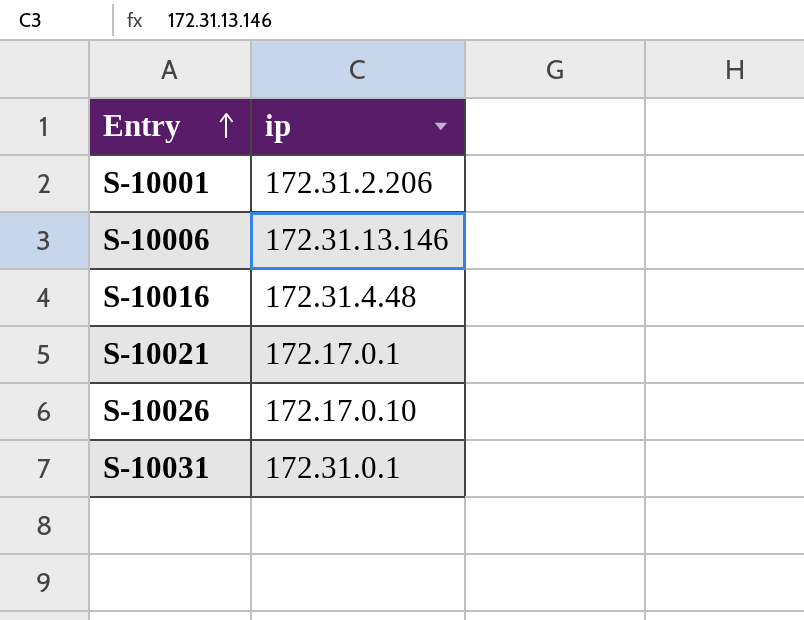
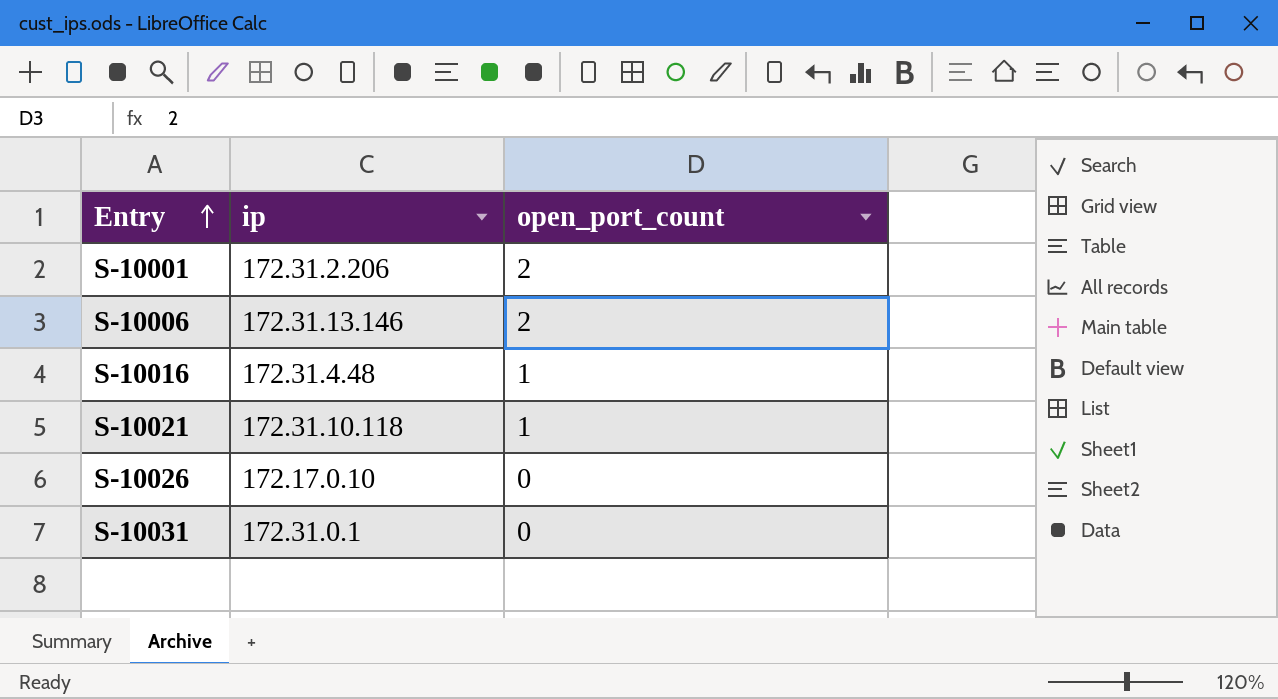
column open_port_count | position: none -> 3
S-10021 | ip: 172.17.0.1 -> 172.31.10.118

